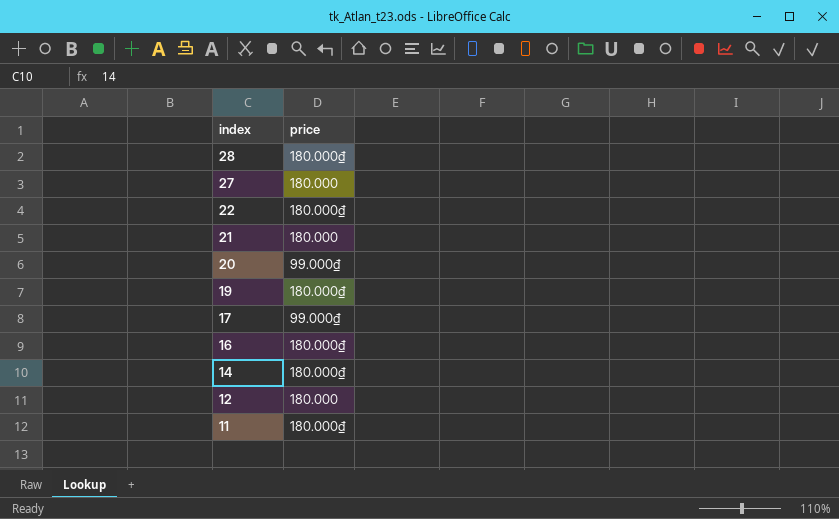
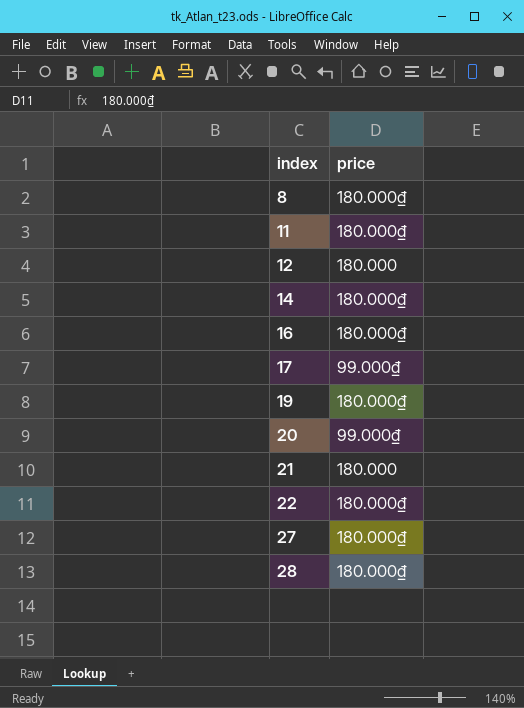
row order: index descending -> index ascending
row 8: none -> 180.000₫
27 | price: 180.000 -> 180.000₫

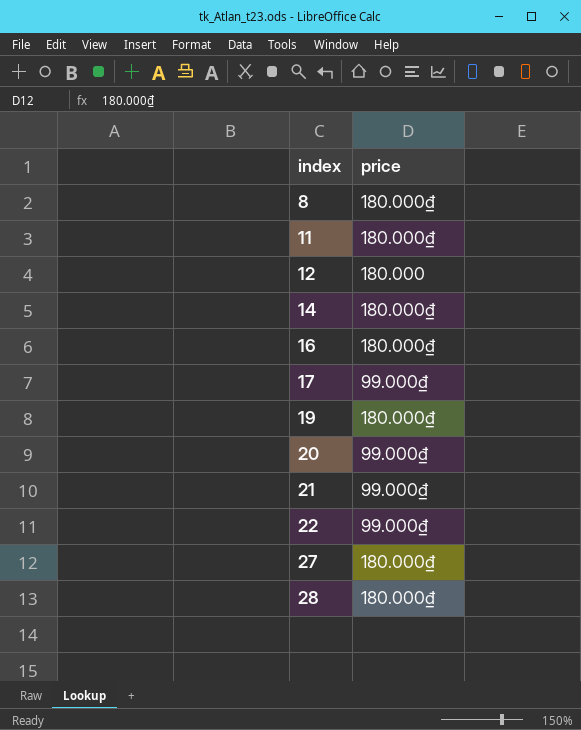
21 | price: 180.000 -> 99.000₫
22 | price: 180.000₫ -> 99.000₫

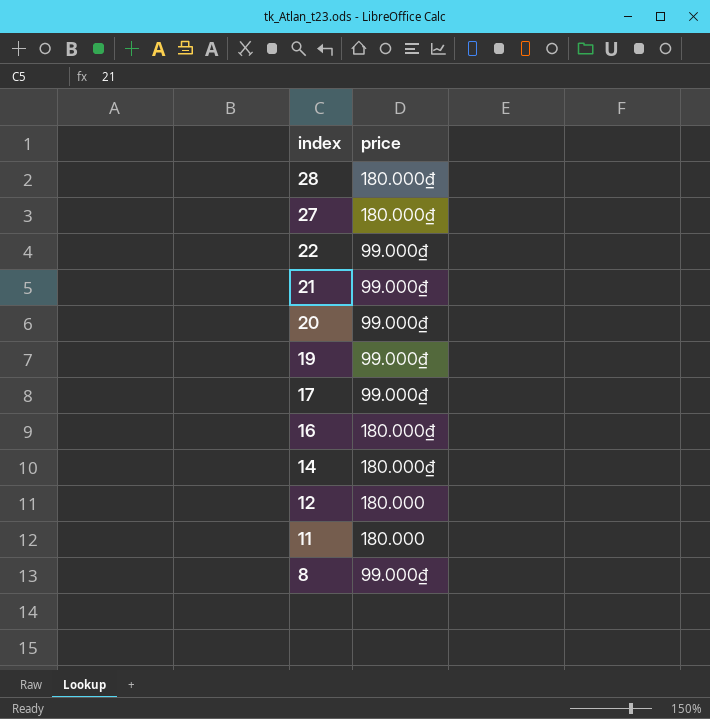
row order: index ascending -> index descending
19 | price: 180.000₫ -> 99.000₫
11 | price: 180.000₫ -> 180.000
8 | price: 180.000₫ -> 99.000₫

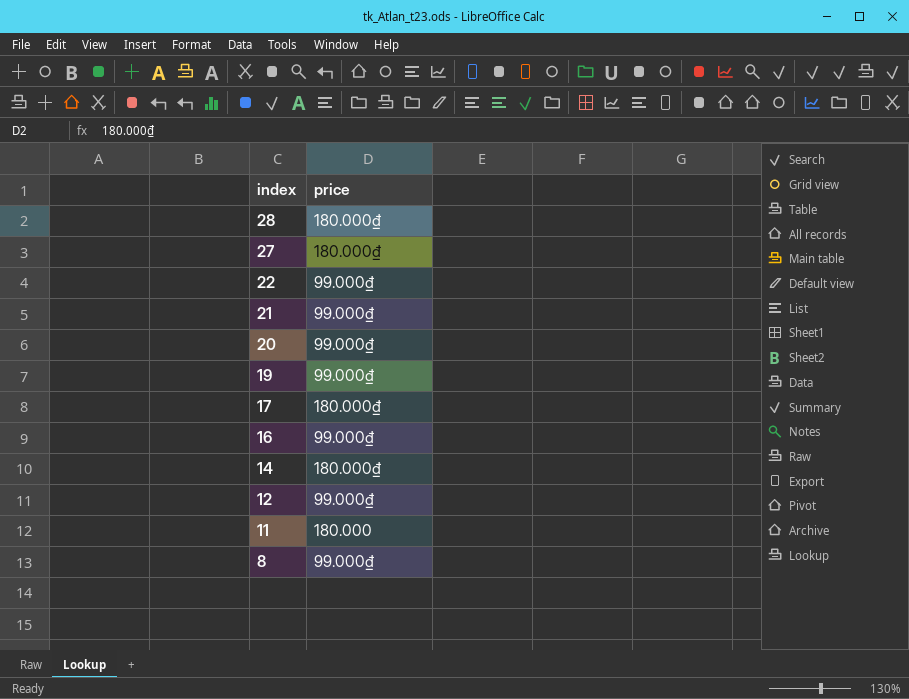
17 | price: 99.000₫ -> 180.000₫
16 | price: 180.000₫ -> 99.000₫
12 | price: 180.000 -> 99.000₫

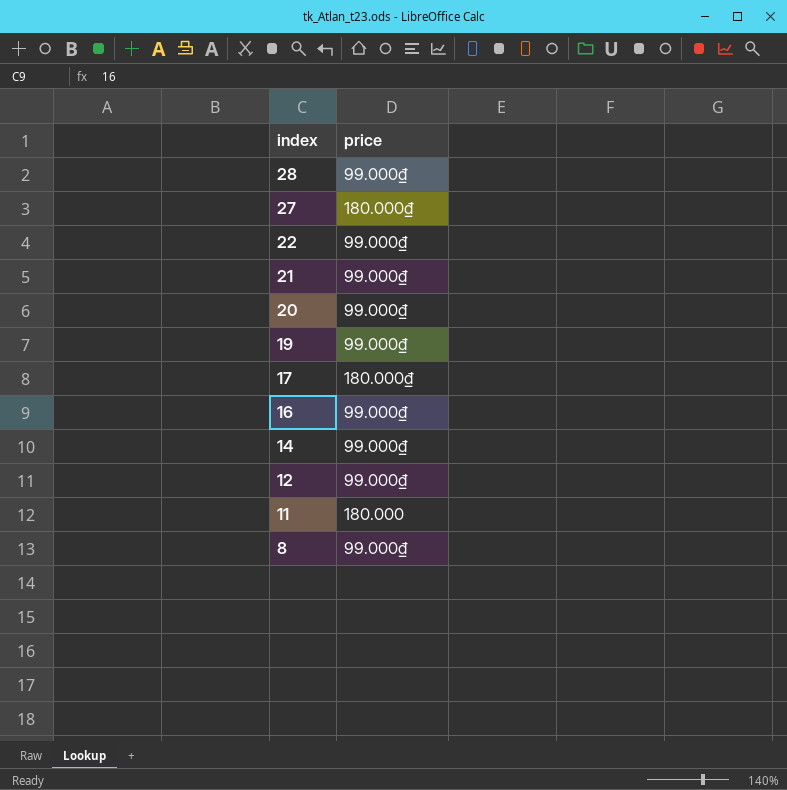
28 | price: 180.000₫ -> 99.000₫
14 | price: 180.000₫ -> 99.000₫

